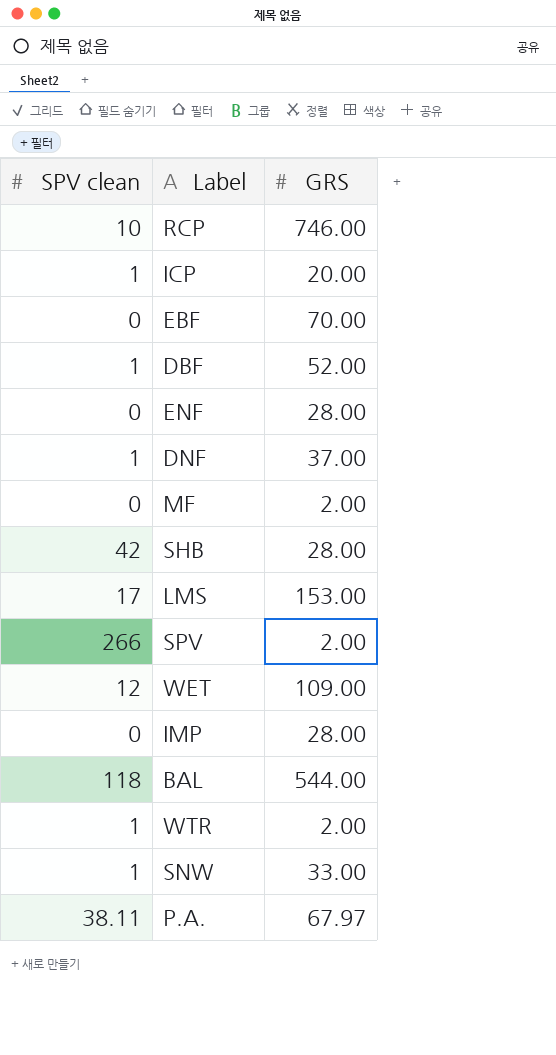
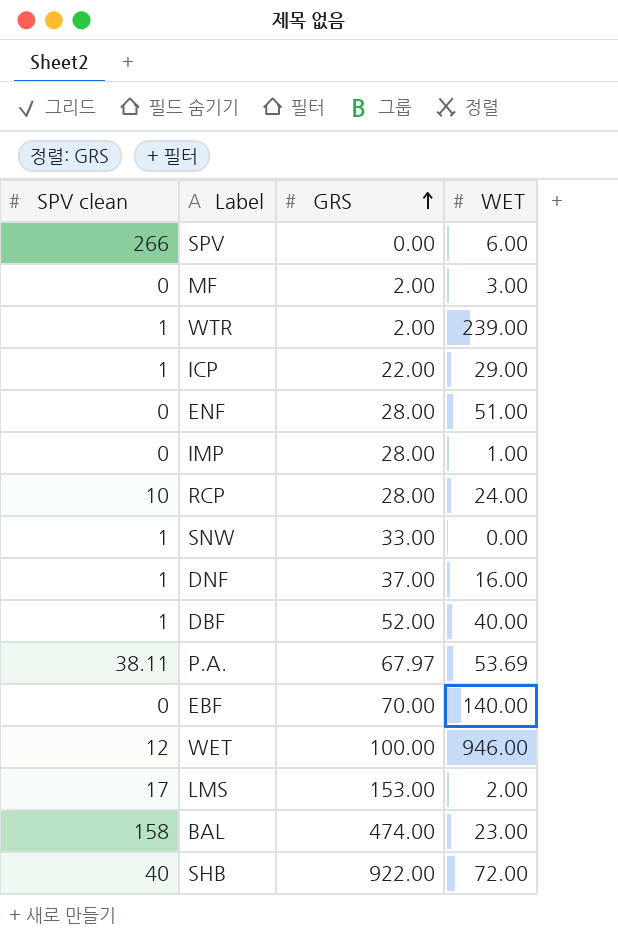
row order: none -> GRS ascending
column WET | position: none -> 4
SPV | GRS: 2.00 -> 0.00
ICP | GRS: 20.00 -> 22.00
RCP | GRS: 746.00 -> 28.00
WET | GRS: 109.00 -> 100.00
BAL | SPV clean: 118 -> 158
BAL | GRS: 544.00 -> 474.00
SHB | SPV clean: 42 -> 40
SHB | GRS: 28.00 -> 922.00

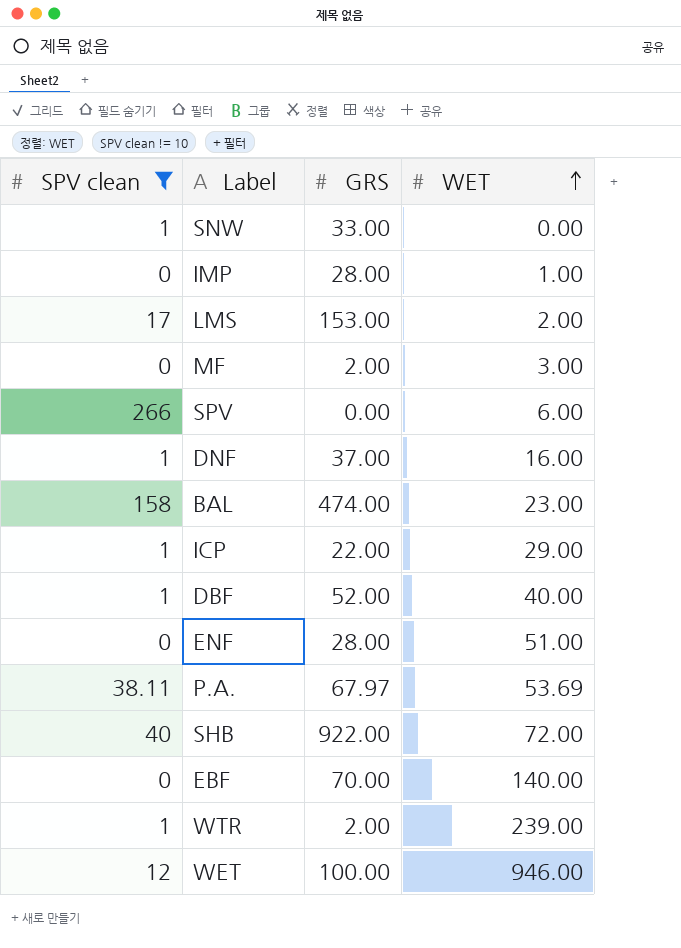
filter: none -> SPV clean != 10
row order: GRS ascending -> WET ascending

